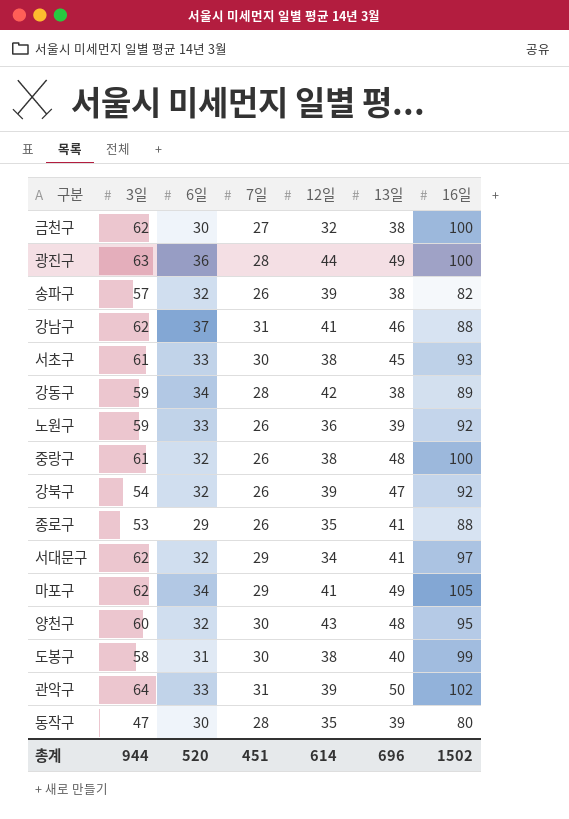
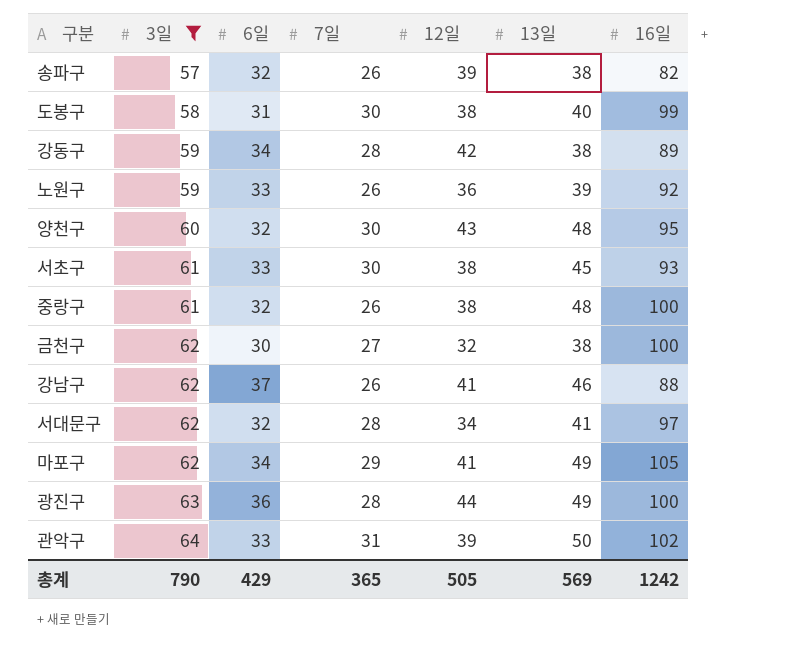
filter: none -> 3일 >= 57
row order: none -> 3일 ascending
강남구 | 7일: 31 -> 26
서대문구 | 7일: 29 -> 28
총계 | 3일: 944 -> 790
총계 | 6일: 520 -> 429
총계 | 7일: 451 -> 365
총계 | 12일: 614 -> 505
총계 | 13일: 696 -> 569
총계 | 16일: 1502 -> 1242

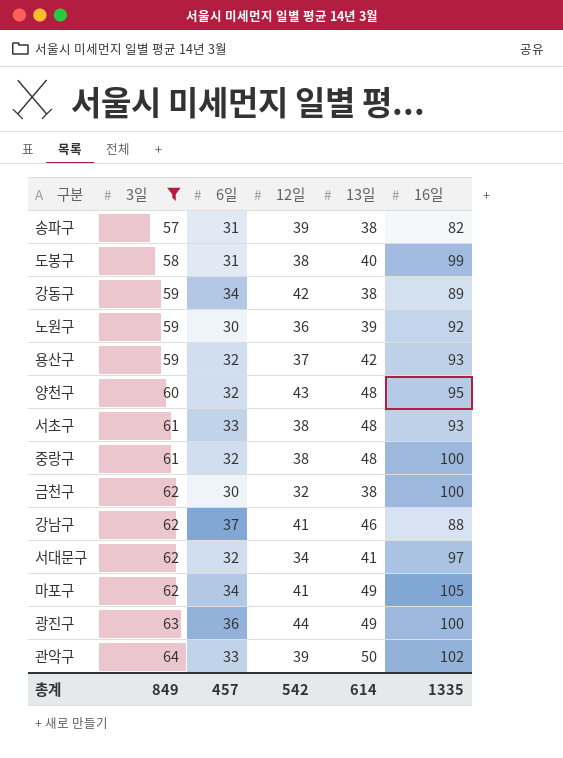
column 7일 | position: 4 -> none
송파구 | 6일: 32 -> 31
노원구 | 6일: 33 -> 30
row 용산구: none -> 59 | 32 | 37 | 42 | 93
서초구 | 13일: 45 -> 48
총계 | 3일: 790 -> 849
총계 | 6일: 429 -> 457
총계 | 12일: 505 -> 542
총계 | 13일: 569 -> 614
총계 | 16일: 1242 -> 1335

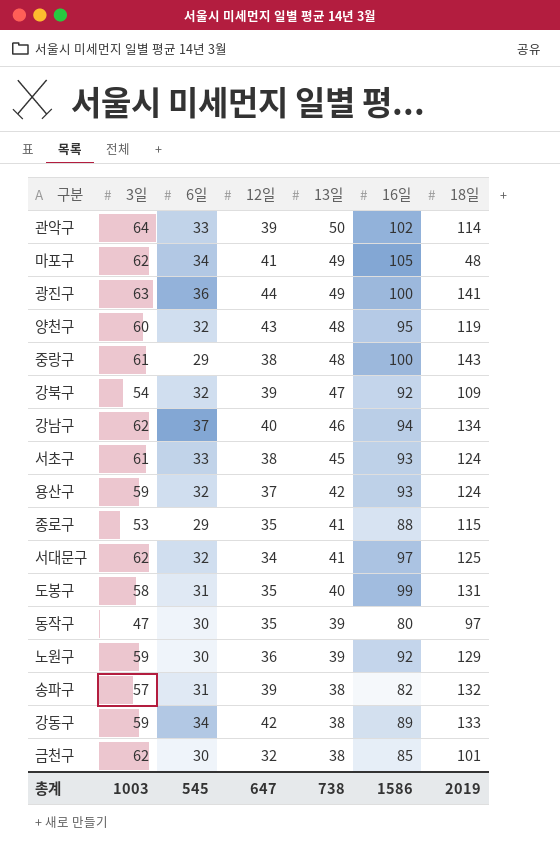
filter: 3일 >= 57 -> none
row order: 3일 ascending -> 13일 descending
column 18일 | position: none -> 7
중랑구 | 6일: 32 -> 29
강남구 | 12일: 41 -> 40
강남구 | 16일: 88 -> 94
서초구 | 13일: 48 -> 45
도봉구 | 12일: 38 -> 35
금천구 | 16일: 100 -> 85
총계 | 3일: 849 -> 1003
총계 | 6일: 457 -> 545
총계 | 12일: 542 -> 647
총계 | 13일: 614 -> 738
총계 | 16일: 1335 -> 1586

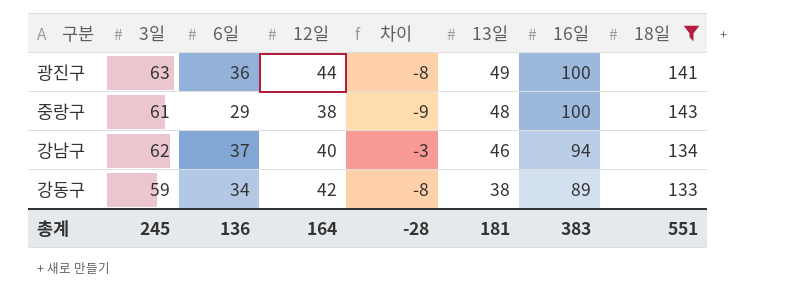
filter: none -> 18일 >= 133
column 차이 | formula: none -> [6일] - [12일]
총계 | 3일: 1003 -> 245
총계 | 6일: 545 -> 136
총계 | 12일: 647 -> 164
총계 | 13일: 738 -> 181
총계 | 16일: 1586 -> 383
총계 | 18일: 2019 -> 551

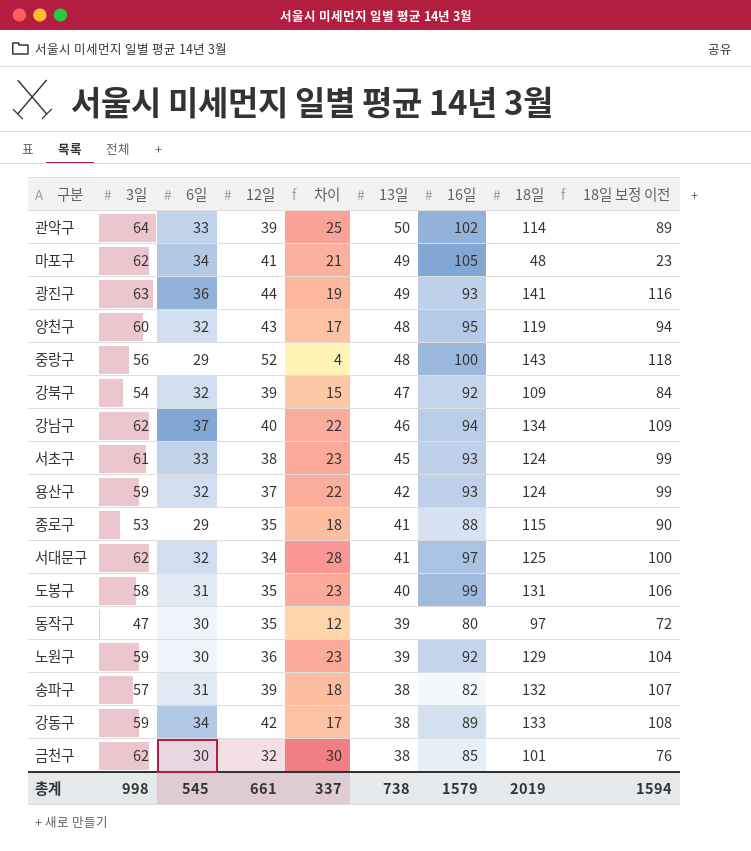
filter: 18일 >= 133 -> none
column 차이 | formula: [6일] - [12일] -> [3일] - [12일]
column 18일 보정 이전 | formula: none -> [18일] - 25
광진구 | 16일: 100 -> 93
중랑구 | 3일: 61 -> 56
중랑구 | 12일: 38 -> 52
총계 | 3일: 245 -> 998
총계 | 6일: 136 -> 545
총계 | 12일: 164 -> 661
총계 | 차이: -28 -> 337
총계 | 13일: 181 -> 738
총계 | 16일: 383 -> 1579
총계 | 18일: 551 -> 2019

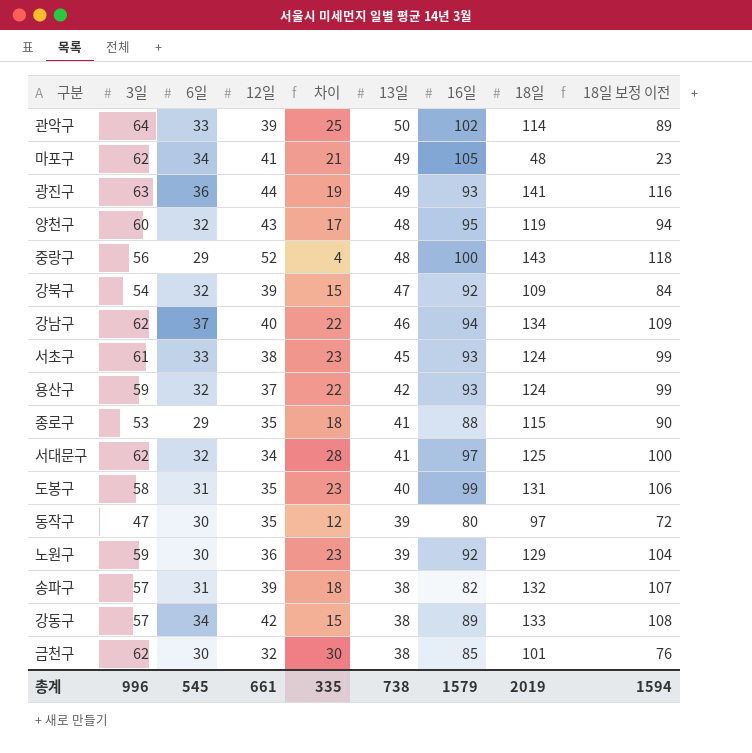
강동구 | 3일: 59 -> 57
강동구 | 차이: 17 -> 15
총계 | 3일: 998 -> 996
총계 | 차이: 337 -> 335

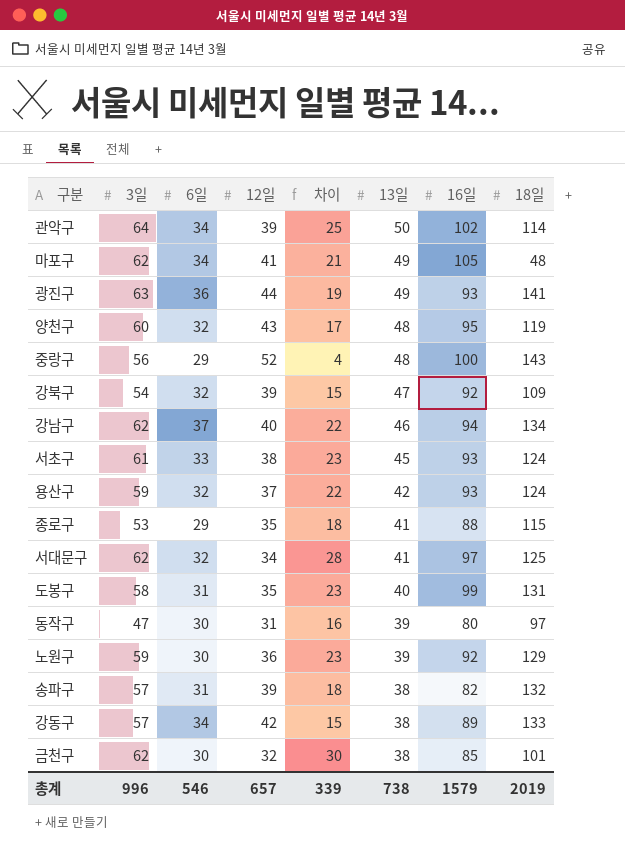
column 18일 보정 이전 | formula: [18일] - 25 -> none
관악구 | 6일: 33 -> 34
동작구 | 12일: 35 -> 31
동작구 | 차이: 12 -> 16
총계 | 6일: 545 -> 546
총계 | 12일: 661 -> 657
총계 | 차이: 335 -> 339

